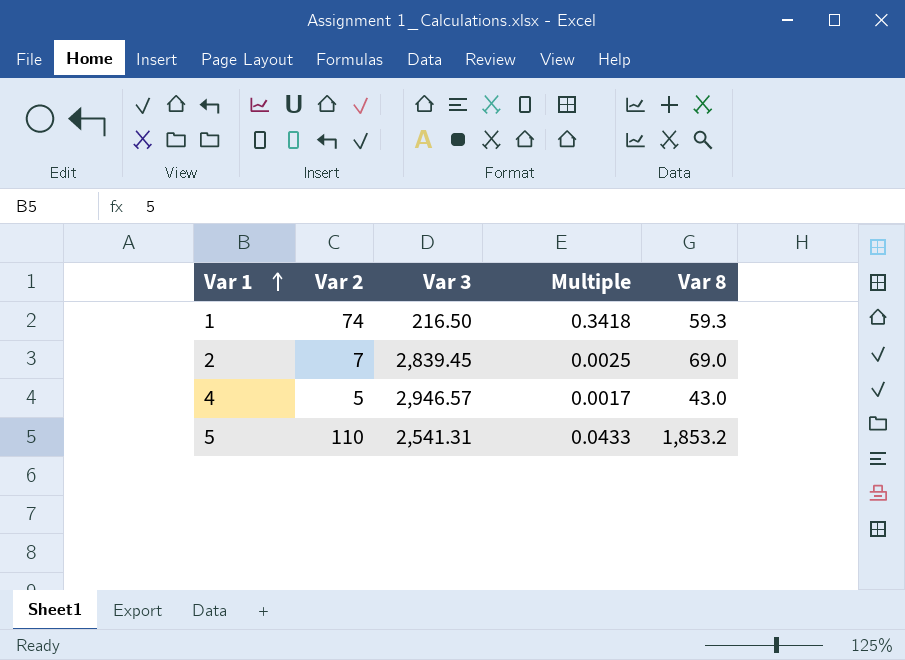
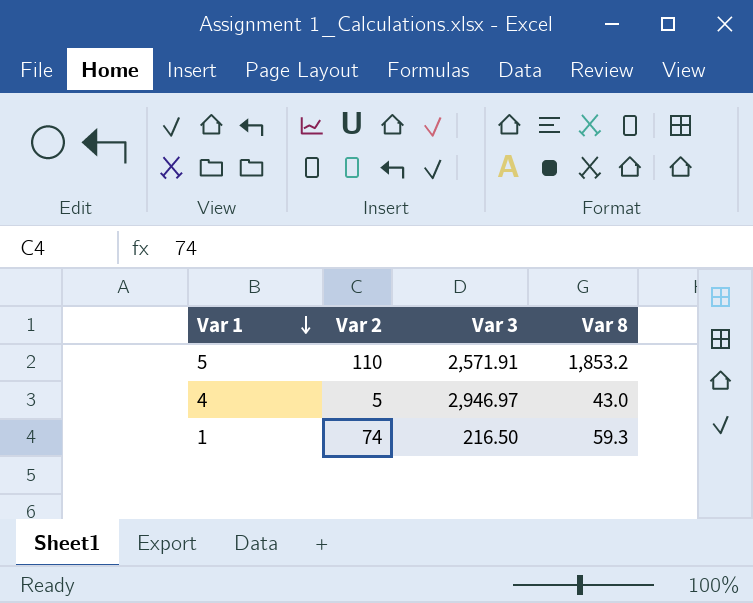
row order: Var 1 ascending -> Var 1 descending
column Multiple | formula: [Var 2] / [Var 3] -> none
row 2: 7 | 2,839.45 | 0.0025 | 69.0 -> none
5 | Var 3: 2,541.31 -> 2,571.91
4 | Var 3: 2,946.57 -> 2,946.97

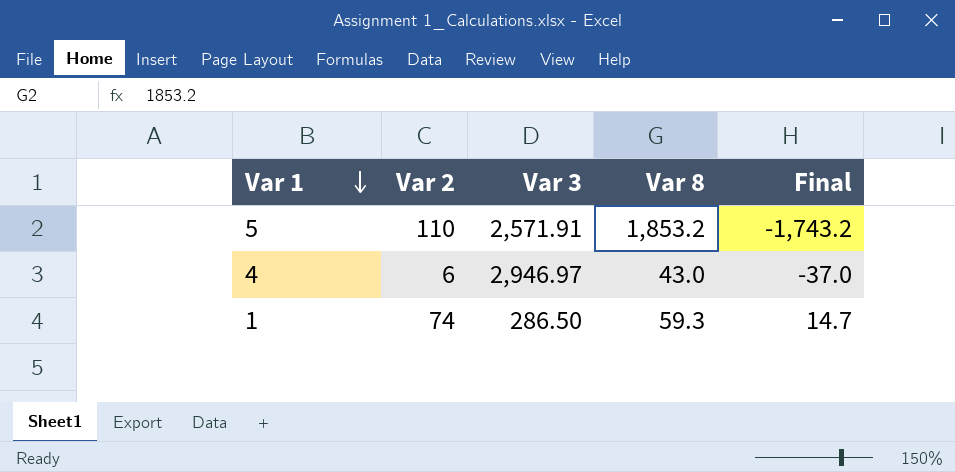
column Final | formula: none -> [Var 2] - [Var 8]
4 | Var 2: 5 -> 6
1 | Var 3: 216.50 -> 286.50

